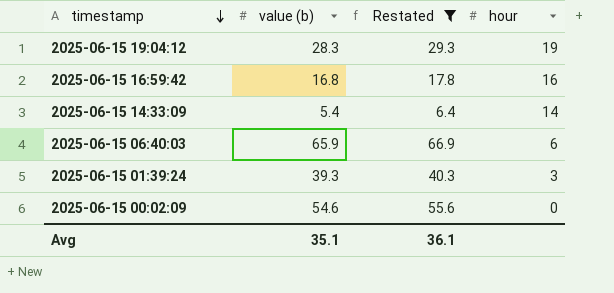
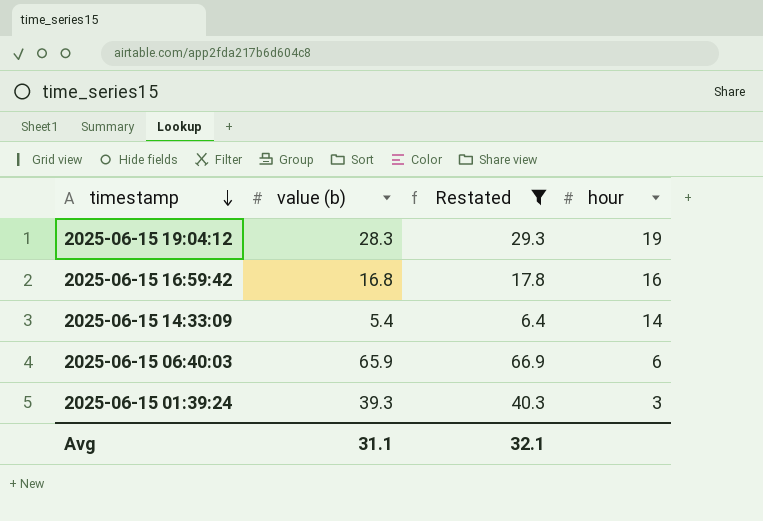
row 2025-06-15 00:02:09: 54.6 | 55.6 | 0 -> none
Avg | value (b): 35.1 -> 31.1
Avg | Restated: 36.1 -> 32.1

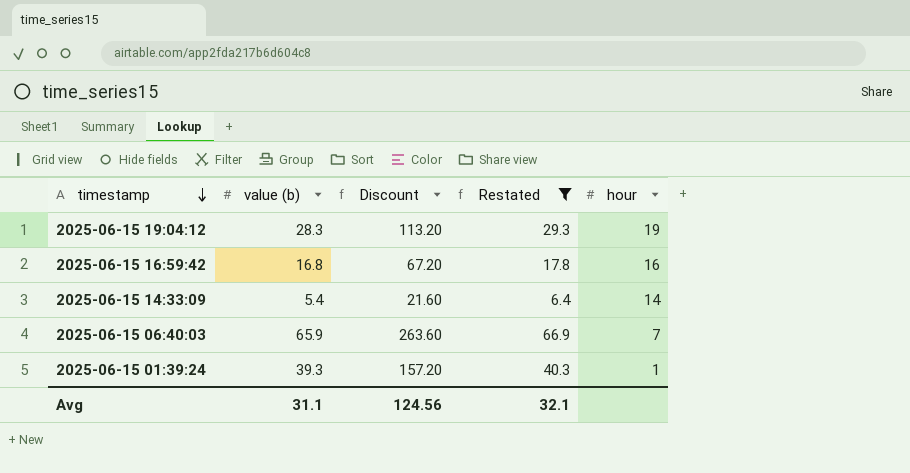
column Discount | formula: none -> [value (b)] * 4
2025-06-15 06:40:03 | hour: 6 -> 7
2025-06-15 01:39:24 | hour: 3 -> 1

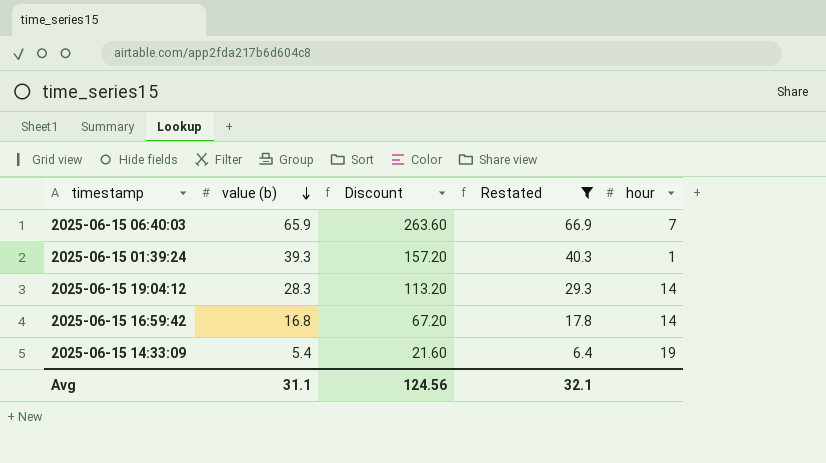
row order: timestamp descending -> value (b) descending
2025-06-15 19:04:12 | hour: 19 -> 14
2025-06-15 16:59:42 | hour: 16 -> 14
2025-06-15 14:33:09 | hour: 14 -> 19

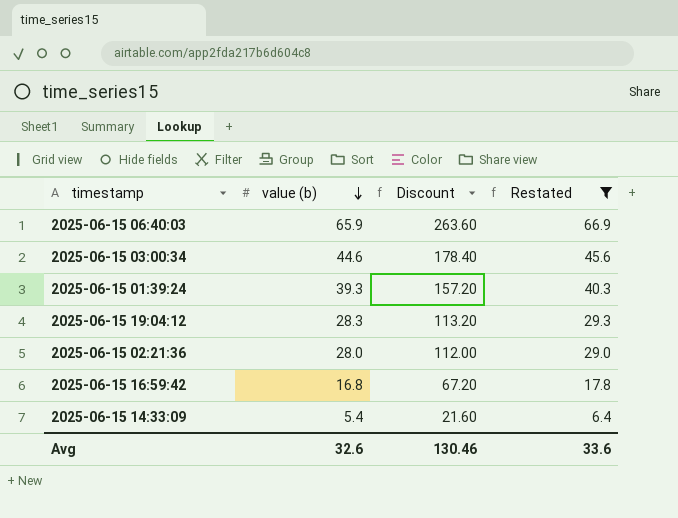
column hour | position: 5 -> none
row 2025-06-15 03:00:34: none -> 44.6 | 178.40 | 45.6
row 2025-06-15 02:21:36: none -> 28.0 | 112.00 | 29.0
Avg | value (b): 31.1 -> 32.6
Avg | Discount: 124.56 -> 130.46
Avg | Restated: 32.1 -> 33.6

